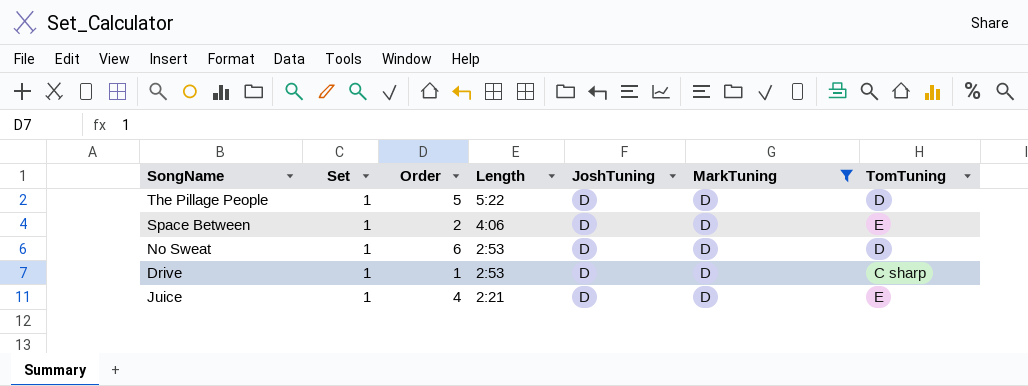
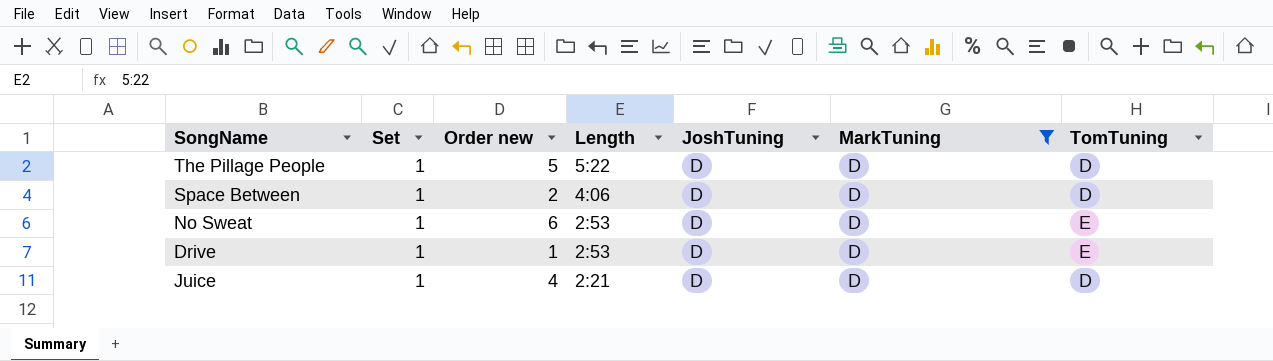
column name: Order -> Order new
Space Between | TomTuning: E -> D
No Sweat | TomTuning: D -> E
Drive | TomTuning: C sharp -> E
Juice | TomTuning: E -> D

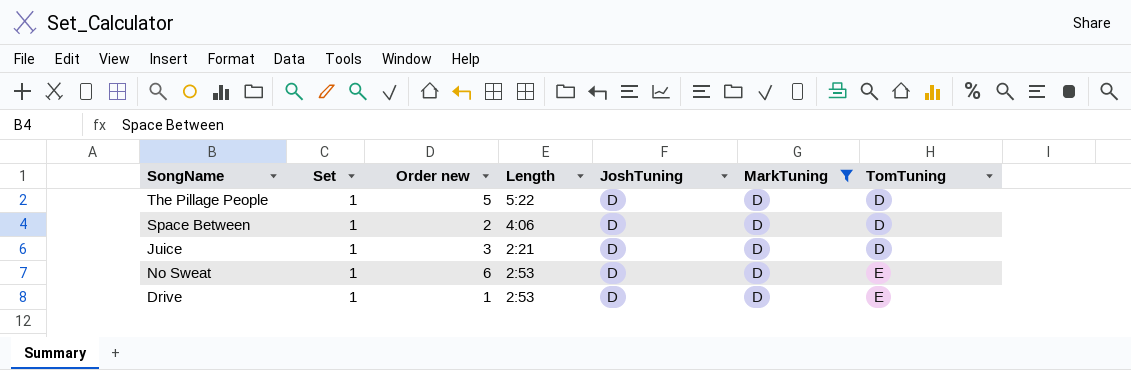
row order: Length descending -> TomTuning ascending
Juice | Order new: 4 -> 3

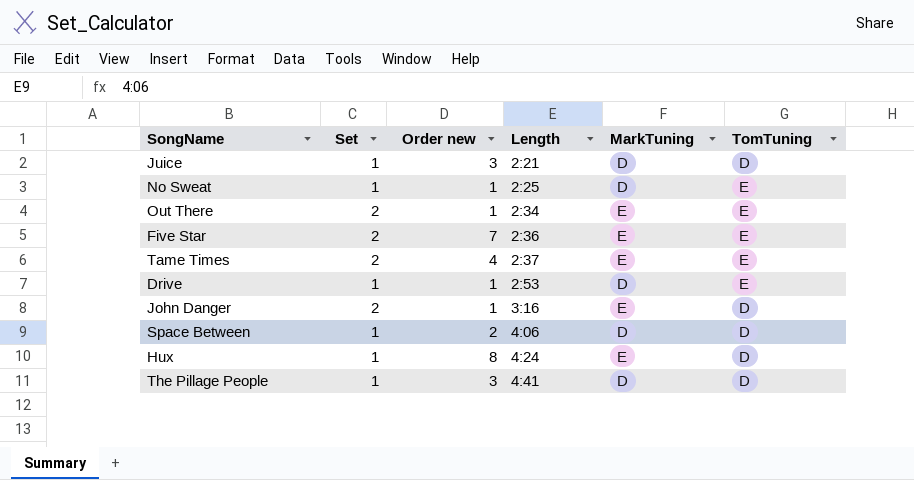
filter: MarkTuning = D -> none
row order: TomTuning ascending -> Length ascending
column JoshTuning | position: 5 -> none
No Sweat | Order new: 6 -> 1
No Sweat | Length: 2:53 -> 2:25
The Pillage People | Order new: 5 -> 3
The Pillage People | Length: 5:22 -> 4:41

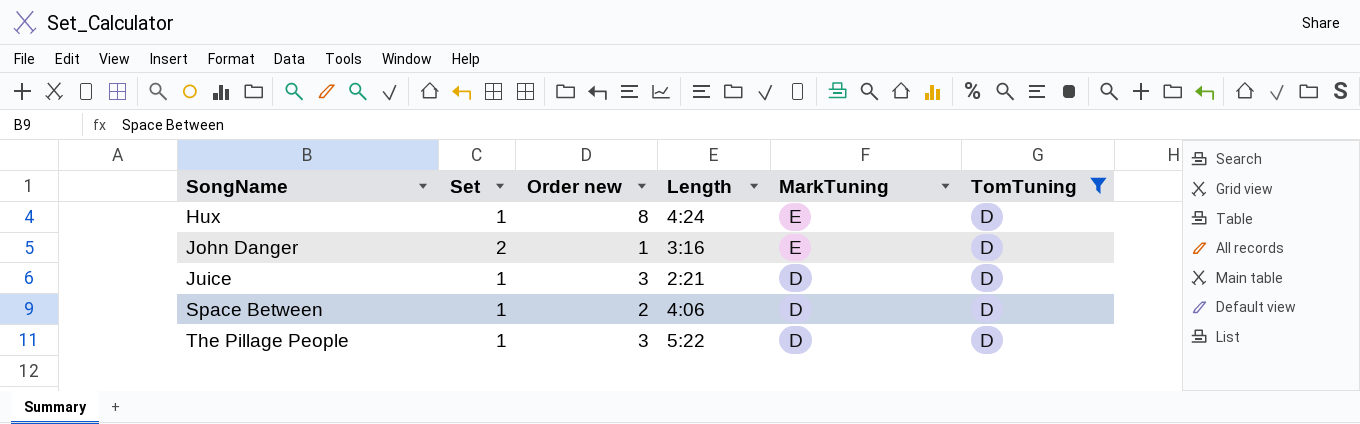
filter: none -> TomTuning = D
row order: Length ascending -> SongName ascending
The Pillage People | Length: 4:41 -> 5:22

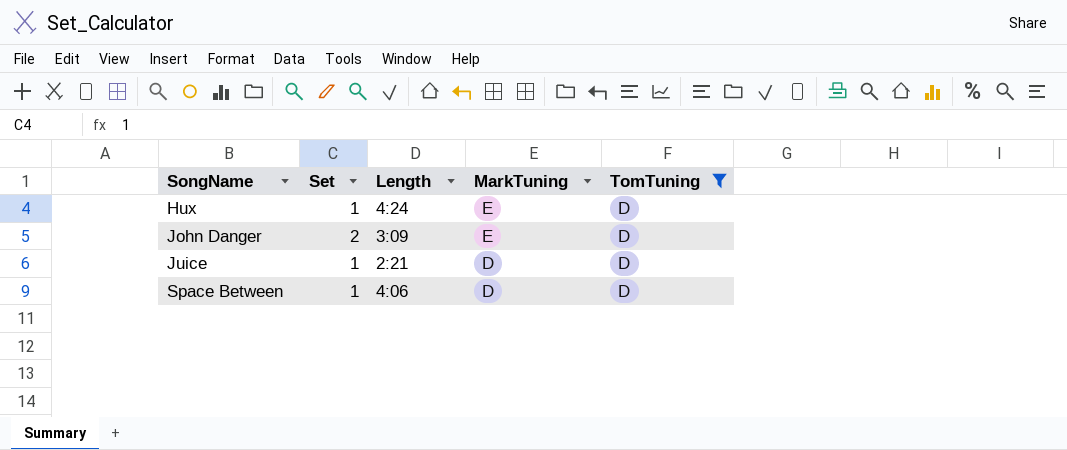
column Order new | position: 3 -> none
row The Pillage People: 1 | 3 | 5:22 | D | D -> none
John Danger | Length: 3:16 -> 3:09

